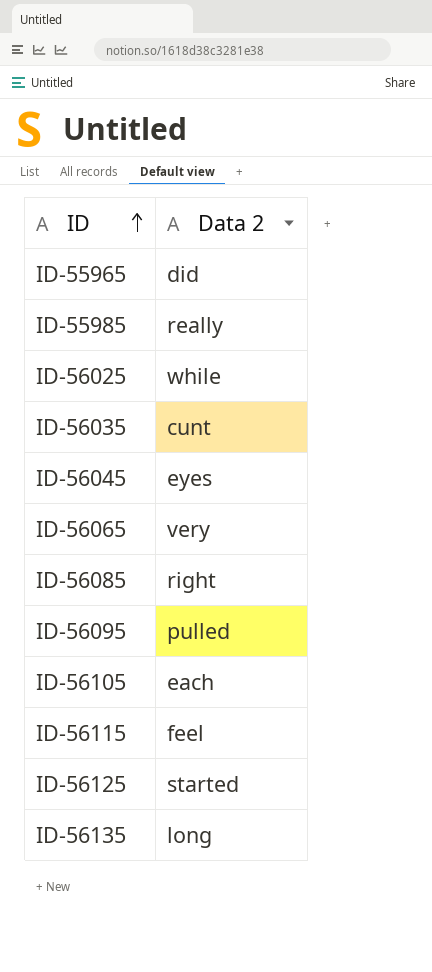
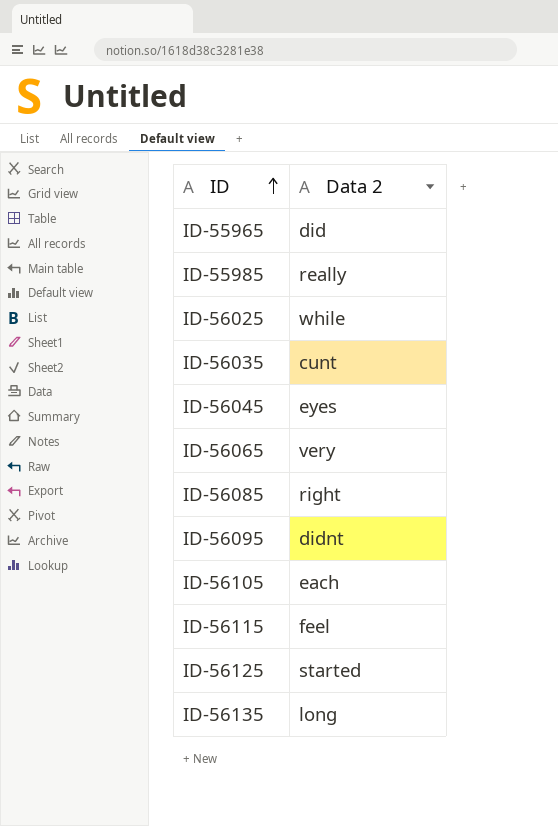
ID-56095 | Data 2: pulled -> didnt

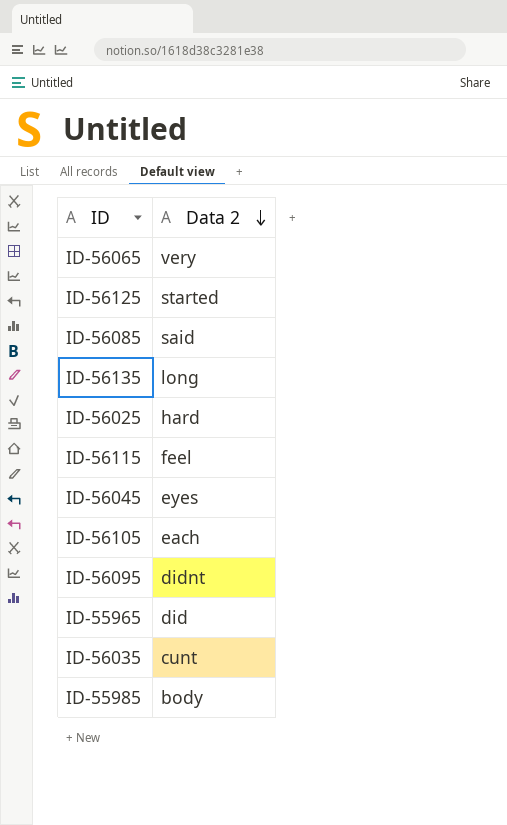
row order: ID ascending -> Data 2 descending
ID-56085 | Data 2: right -> said
ID-56025 | Data 2: while -> hard
ID-55985 | Data 2: really -> body

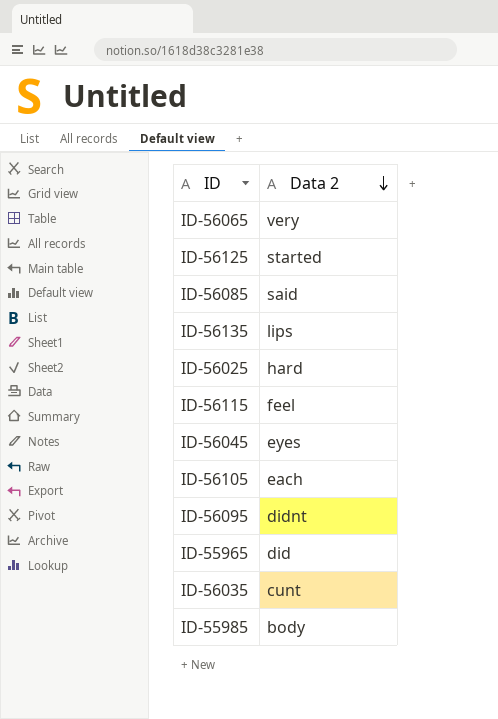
ID-56135 | Data 2: long -> lips

